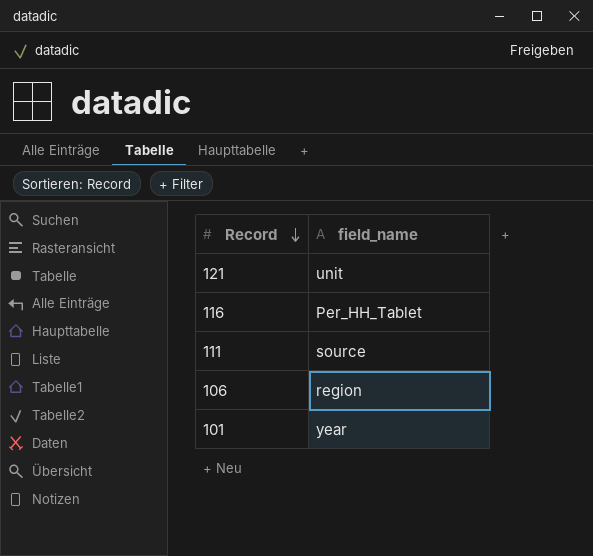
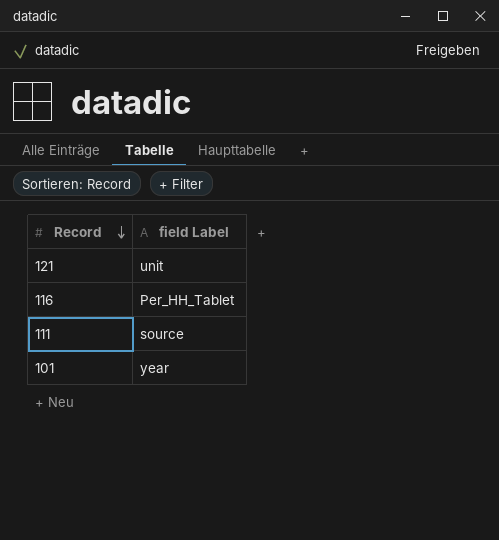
column name: field_name -> field Label
row 106: region -> none

